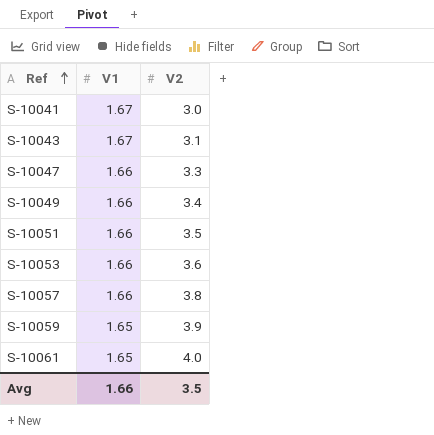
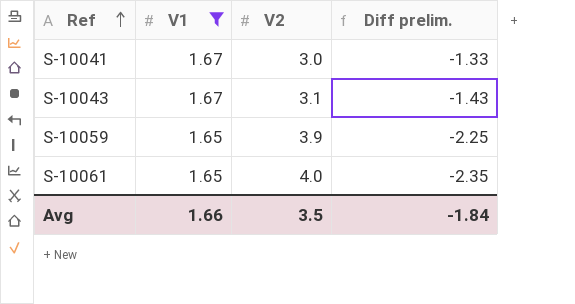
filter: none -> V1 != 1.66
column Diff prelim. | formula: none -> [V1] - [V2]

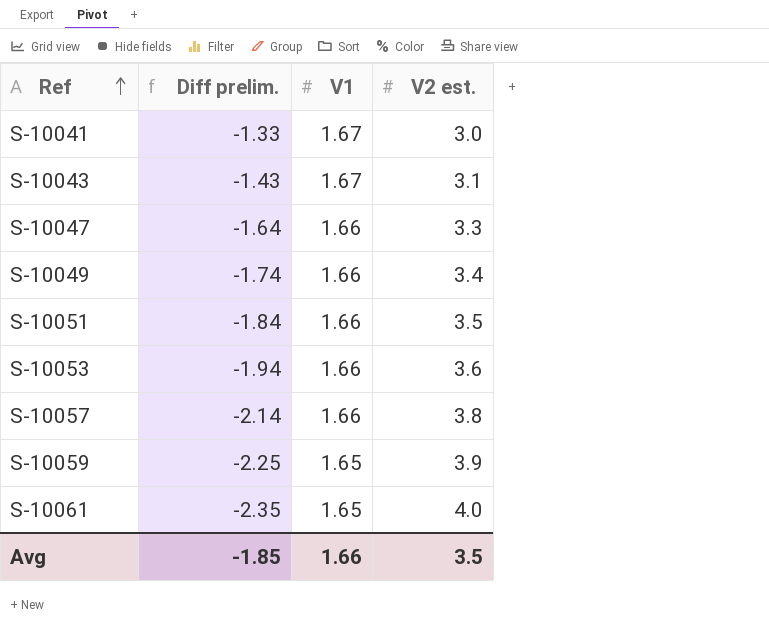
filter: V1 != 1.66 -> none
column Diff prelim. | position: 4 -> 2
column name: V2 -> V2 est.
Avg | Diff prelim.: -1.84 -> -1.85

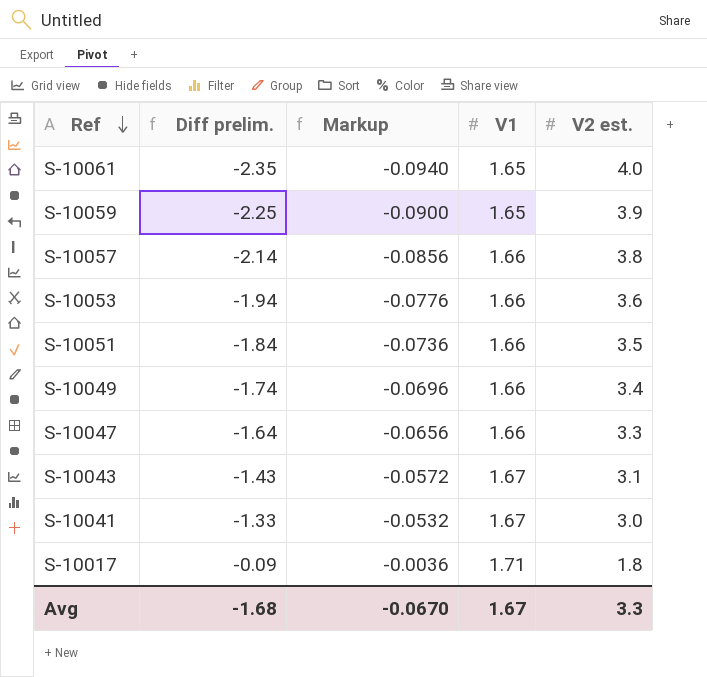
row order: Ref ascending -> Ref descending
column Markup | formula: none -> [Diff prelim.] * 0.04
row S-10017: none -> -0.09 | -0.0036 | 1.71 | 1.8
Avg | Diff prelim.: -1.85 -> -1.68
Avg | V1: 1.66 -> 1.67
Avg | V2 est.: 3.5 -> 3.3

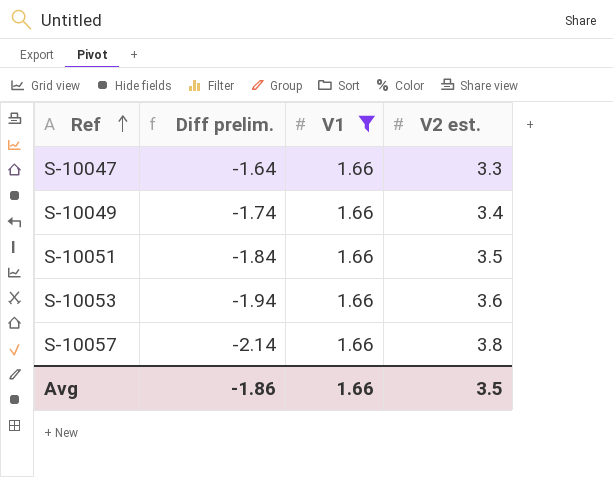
filter: none -> V1 = 1.66
row order: Ref descending -> Ref ascending
column Markup | formula: [Diff prelim.] * 0.04 -> none
Avg | Diff prelim.: -1.68 -> -1.86
Avg | V1: 1.67 -> 1.66
Avg | V2 est.: 3.3 -> 3.5

